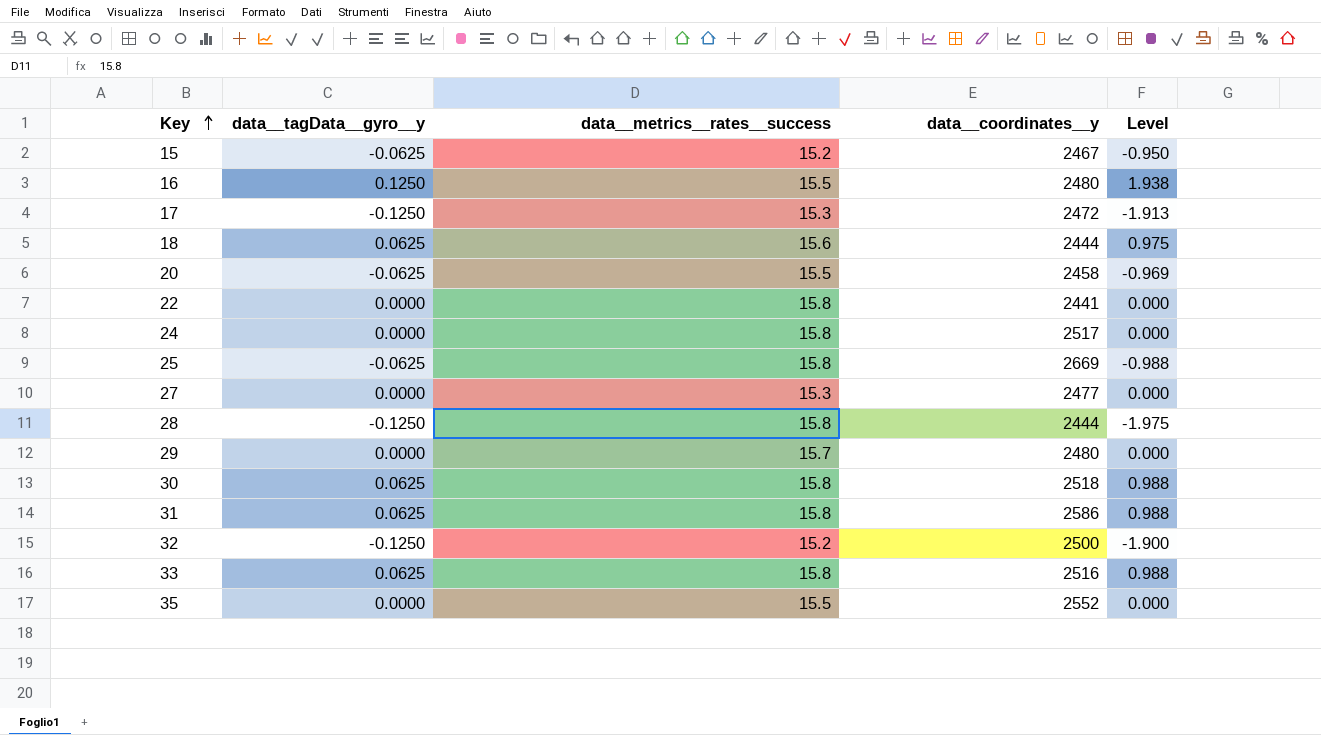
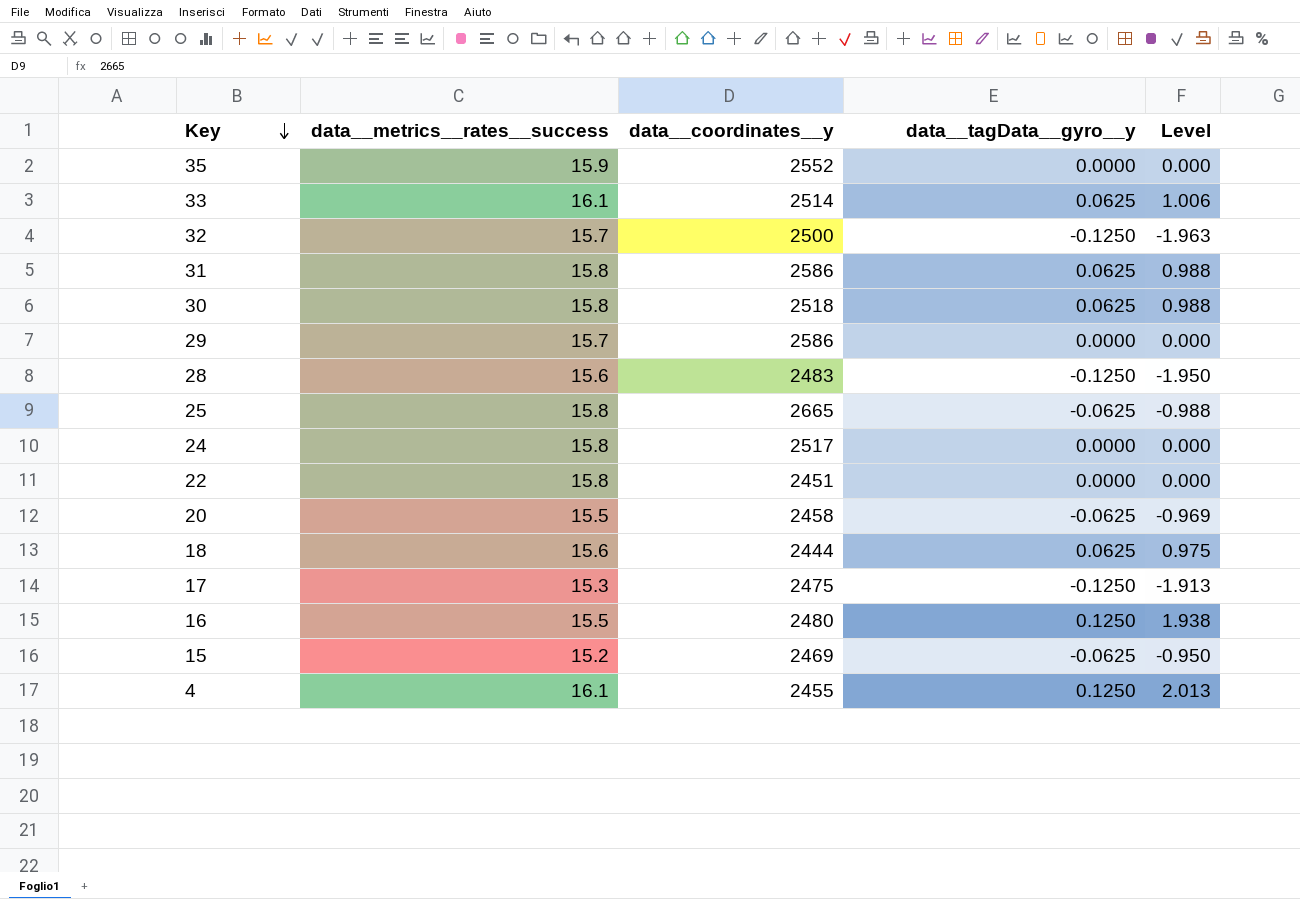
row order: Key ascending -> Key descending
column data__tagData__gyro__y | position: 2 -> 4
row 27: 0.0000 | 15.3 | 2477 | 0.000 -> none
35 | data__metrics__rates__success: 15.5 -> 15.9
33 | data__metrics__rates__success: 15.8 -> 16.1
33 | data__coordinates__y: 2516 -> 2514
33 | Level: 0.988 -> 1.006
32 | data__metrics__rates__success: 15.2 -> 15.7
32 | Level: -1.900 -> -1.963
29 | data__coordinates__y: 2480 -> 2586
28 | data__metrics__rates__success: 15.8 -> 15.6
28 | data__coordinates__y: 2444 -> 2483
28 | Level: -1.975 -> -1.950
25 | data__coordinates__y: 2669 -> 2665
22 | data__coordinates__y: 2441 -> 2451
17 | data__coordinates__y: 2472 -> 2475
15 | data__coordinates__y: 2467 -> 2469
row 4: none -> 16.1 | 2455 | 0.1250 | 2.013

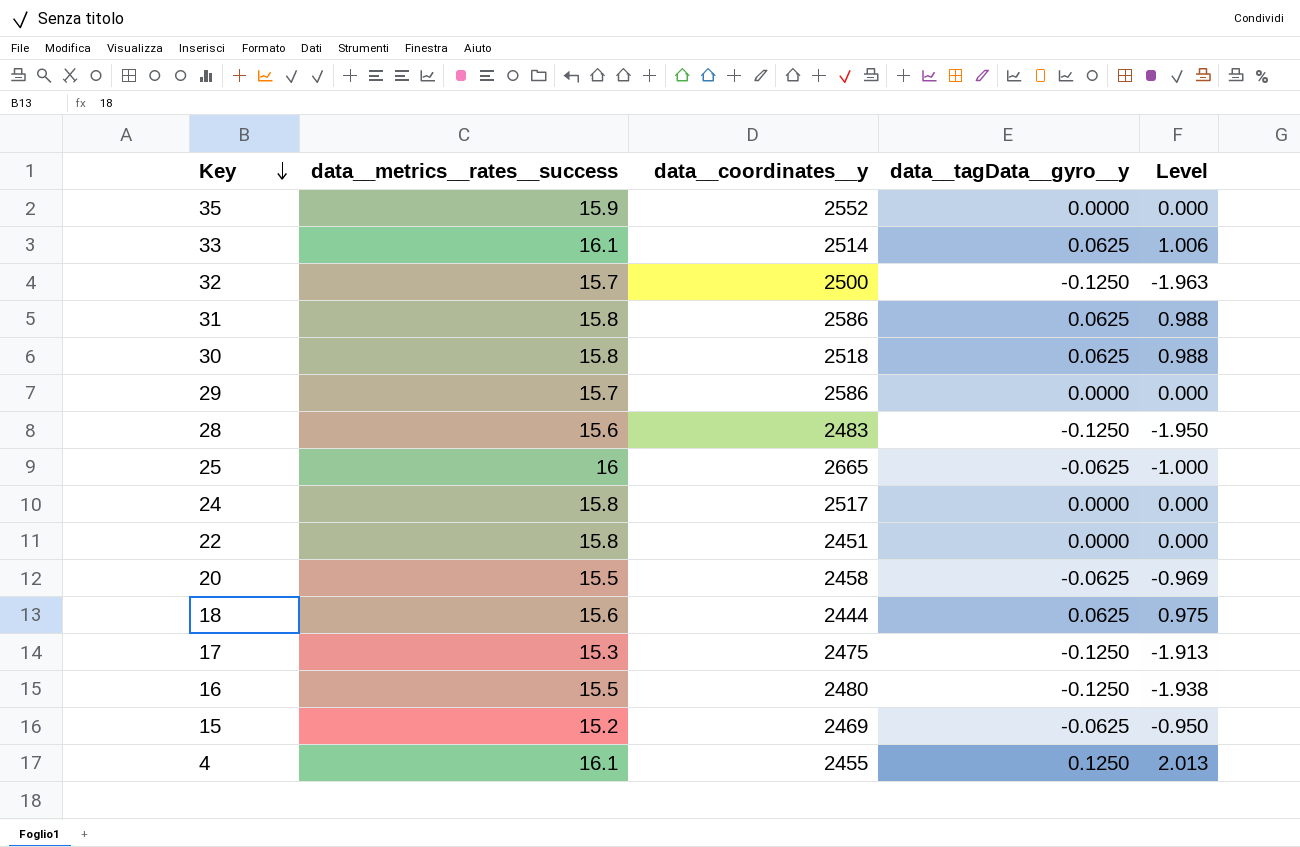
25 | data__metrics__rates__success: 15.8 -> 16
25 | Level: -0.988 -> -1.000
16 | data__tagData__gyro__y: 0.1250 -> -0.1250
16 | Level: 1.938 -> -1.938

